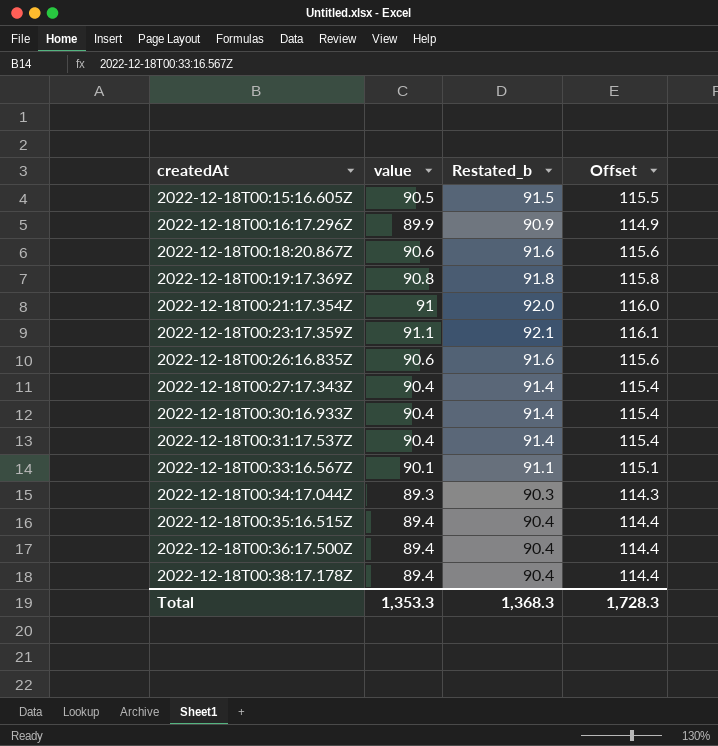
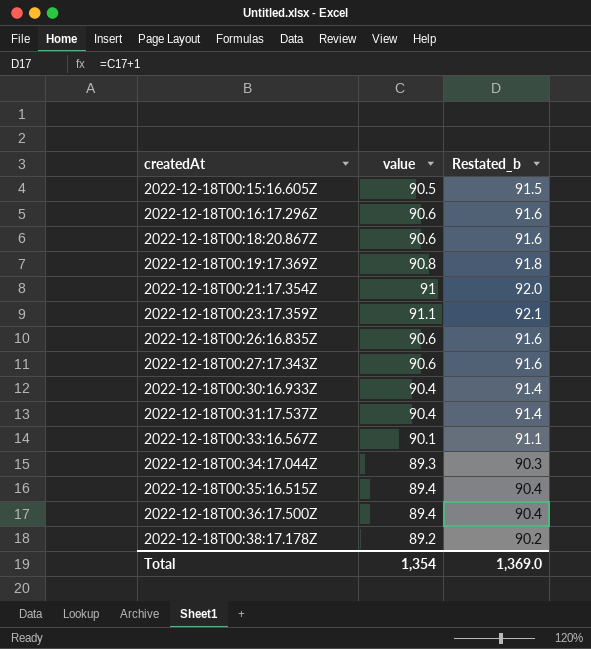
column Offset | formula: [value] + 25 -> none
2022-12-18T00:16:17.296Z | value: 89.9 -> 90.6
2022-12-18T00:16:17.296Z | Restated_b: 90.9 -> 91.6
2022-12-18T00:27:17.343Z | value: 90.4 -> 90.6
2022-12-18T00:27:17.343Z | Restated_b: 91.4 -> 91.6
2022-12-18T00:38:17.178Z | value: 89.4 -> 89.2
2022-12-18T00:38:17.178Z | Restated_b: 90.4 -> 90.2
Total | value: 1,353.3 -> 1,354
Total | Restated_b: 1,368.3 -> 1,369.0

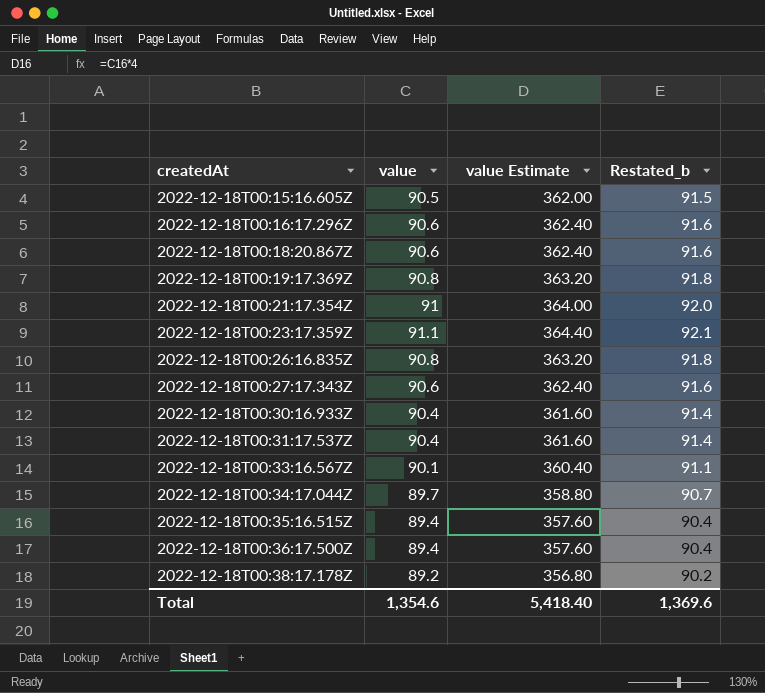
column value Estimate | formula: none -> [value] * 4
2022-12-18T00:26:16.835Z | value: 90.6 -> 90.8
2022-12-18T00:26:16.835Z | Restated_b: 91.6 -> 91.8
2022-12-18T00:34:17.044Z | value: 89.3 -> 89.7
2022-12-18T00:34:17.044Z | Restated_b: 90.3 -> 90.7
Total | value: 1,354 -> 1,354.6
Total | Restated_b: 1,369.0 -> 1,369.6

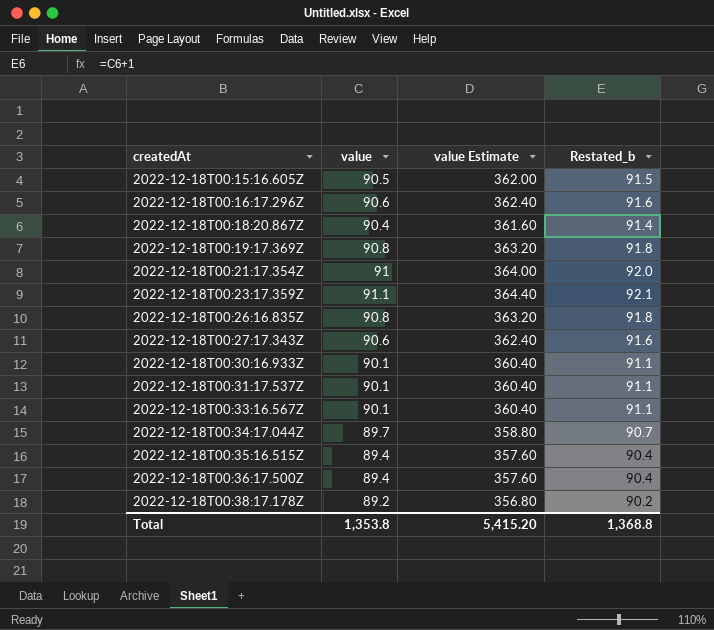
2022-12-18T00:18:20.867Z | value: 90.6 -> 90.4
2022-12-18T00:18:20.867Z | value Estimate: 362.40 -> 361.60
2022-12-18T00:18:20.867Z | Restated_b: 91.6 -> 91.4
2022-12-18T00:30:16.933Z | value: 90.4 -> 90.1
2022-12-18T00:30:16.933Z | value Estimate: 361.60 -> 360.40
2022-12-18T00:30:16.933Z | Restated_b: 91.4 -> 91.1
2022-12-18T00:31:17.537Z | value: 90.4 -> 90.1
2022-12-18T00:31:17.537Z | value Estimate: 361.60 -> 360.40
2022-12-18T00:31:17.537Z | Restated_b: 91.4 -> 91.1
Total | value: 1,354.6 -> 1,353.8
Total | value Estimate: 5,418.40 -> 5,415.20
Total | Restated_b: 1,369.6 -> 1,368.8

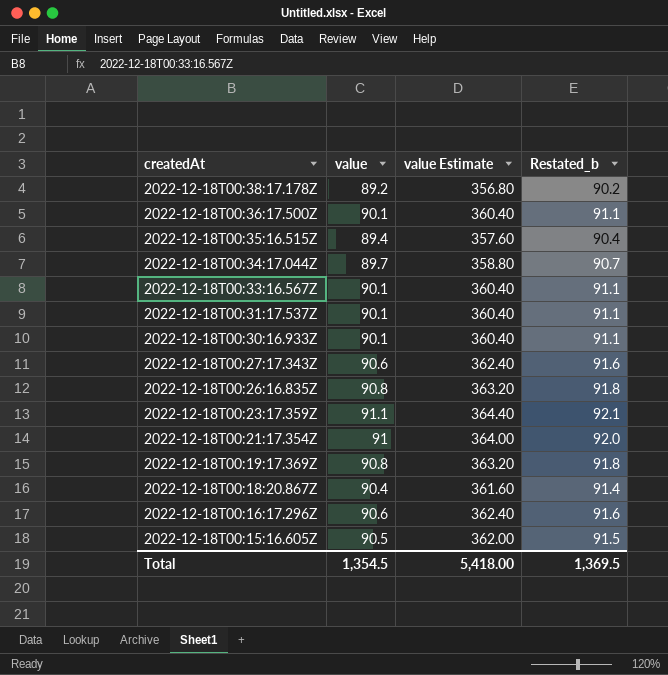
row order: createdAt ascending -> createdAt descending
2022-12-18T00:36:17.500Z | value: 89.4 -> 90.1
2022-12-18T00:36:17.500Z | value Estimate: 357.60 -> 360.40
2022-12-18T00:36:17.500Z | Restated_b: 90.4 -> 91.1
Total | value: 1,353.8 -> 1,354.5
Total | value Estimate: 5,415.20 -> 5,418.00
Total | Restated_b: 1,368.8 -> 1,369.5

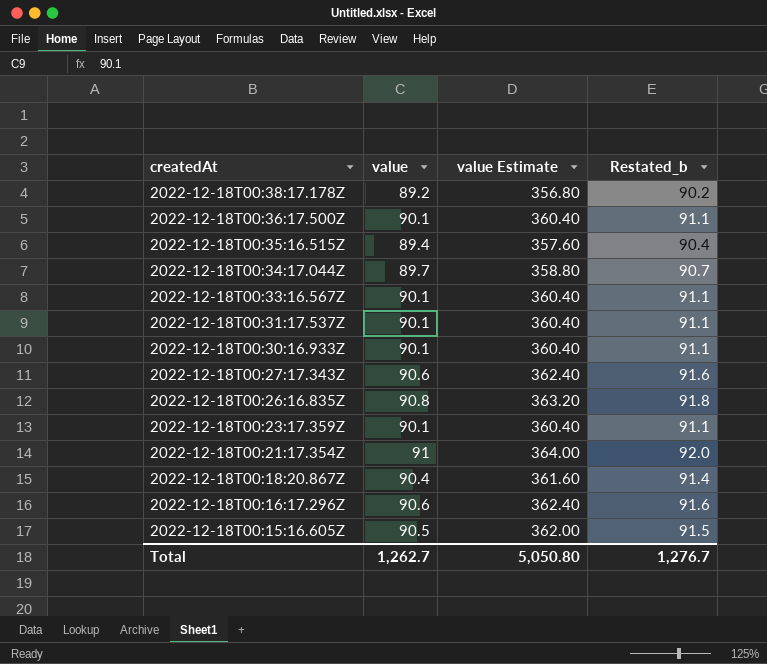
row 2022-12-18T00:19:17.369Z: 90.8 | 363.20 | 91.8 -> none
2022-12-18T00:23:17.359Z | value: 91.1 -> 90.1
2022-12-18T00:23:17.359Z | value Estimate: 364.40 -> 360.40
2022-12-18T00:23:17.359Z | Restated_b: 92.1 -> 91.1
Total | value: 1,354.5 -> 1,262.7
Total | value Estimate: 5,418.00 -> 5,050.80
Total | Restated_b: 1,369.5 -> 1,276.7

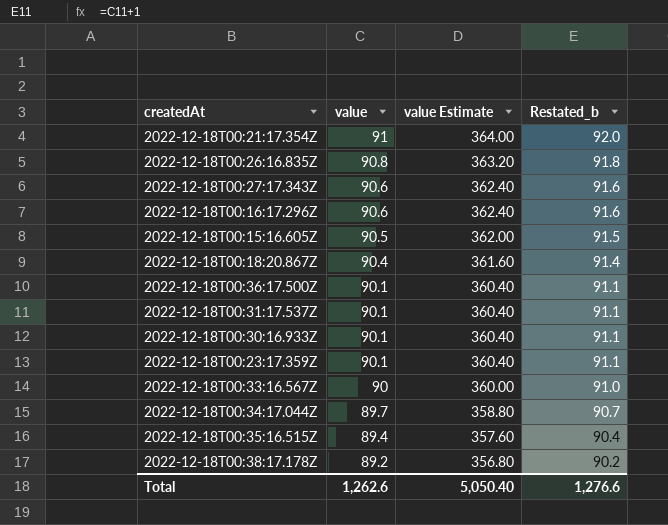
row order: createdAt descending -> value descending
2022-12-18T00:33:16.567Z | value: 90.1 -> 90
2022-12-18T00:33:16.567Z | value Estimate: 360.40 -> 360.00
2022-12-18T00:33:16.567Z | Restated_b: 91.1 -> 91.0
Total | value: 1,262.7 -> 1,262.6
Total | value Estimate: 5,050.80 -> 5,050.40
Total | Restated_b: 1,276.7 -> 1,276.6

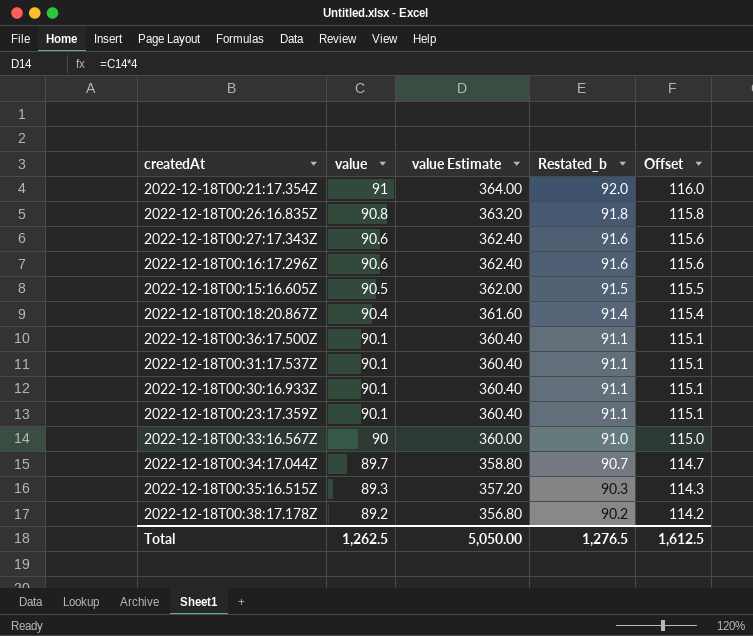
column Offset | formula: none -> [value] + 25
2022-12-18T00:35:16.515Z | value: 89.4 -> 89.3
2022-12-18T00:35:16.515Z | value Estimate: 357.60 -> 357.20
2022-12-18T00:35:16.515Z | Restated_b: 90.4 -> 90.3
Total | value: 1,262.6 -> 1,262.5
Total | value Estimate: 5,050.40 -> 5,050.00
Total | Restated_b: 1,276.6 -> 1,276.5

